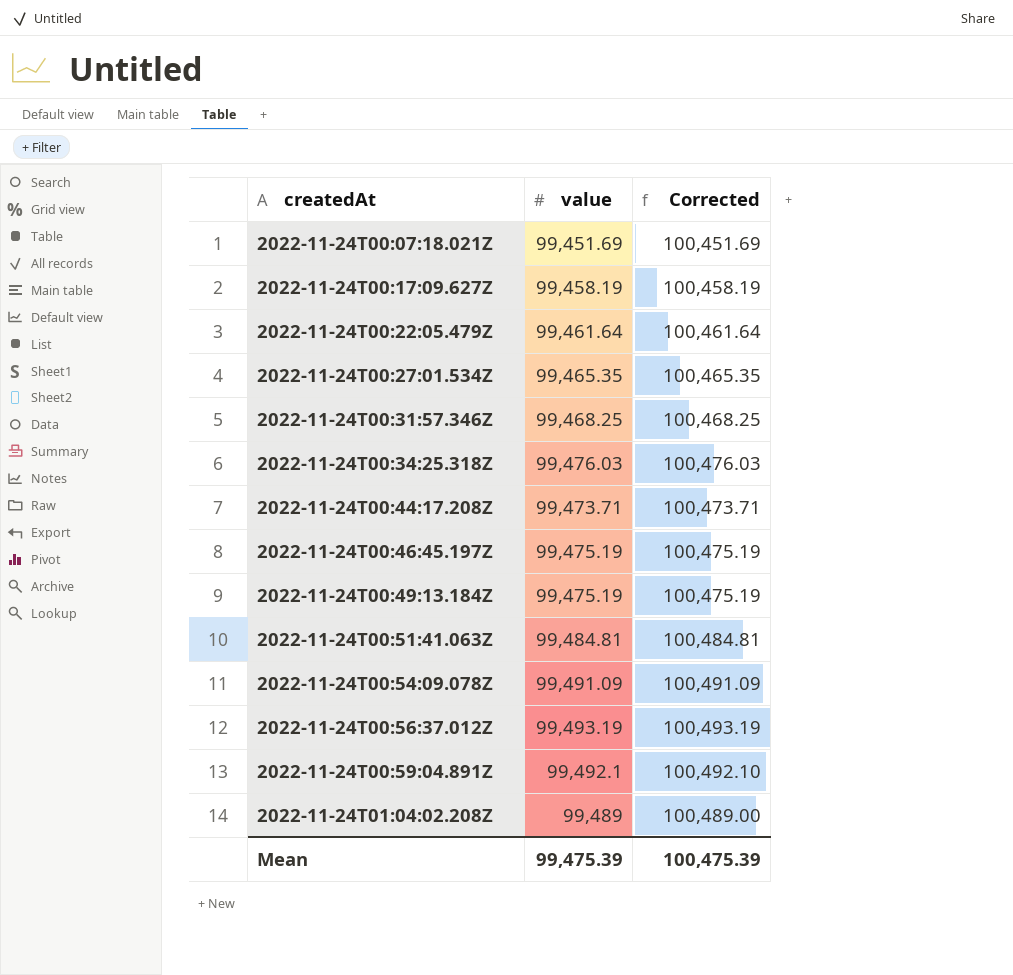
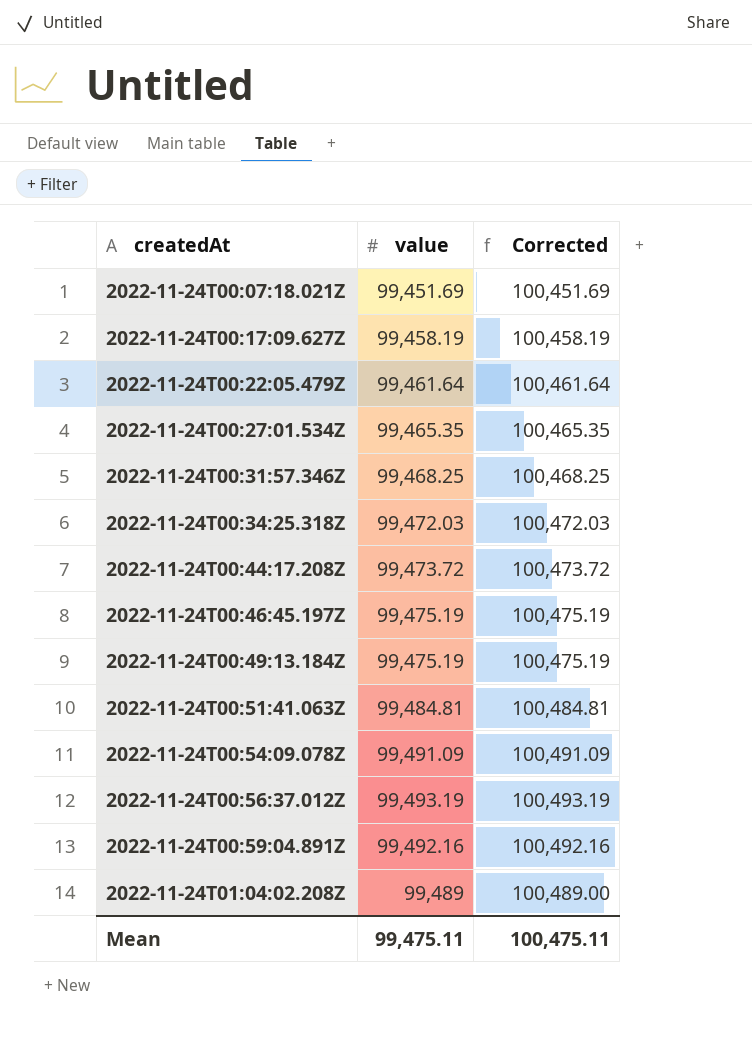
2022-11-24T00:34:25.318Z | value: 99,476.03 -> 99,472.03
2022-11-24T00:34:25.318Z | Corrected: 100,476.03 -> 100,472.03
2022-11-24T00:44:17.208Z | value: 99,473.71 -> 99,473.72
2022-11-24T00:44:17.208Z | Corrected: 100,473.71 -> 100,473.72
2022-11-24T00:59:04.891Z | value: 99,492.1 -> 99,492.16
2022-11-24T00:59:04.891Z | Corrected: 100,492.10 -> 100,492.16
Mean | value: 99,475.39 -> 99,475.11
Mean | Corrected: 100,475.39 -> 100,475.11

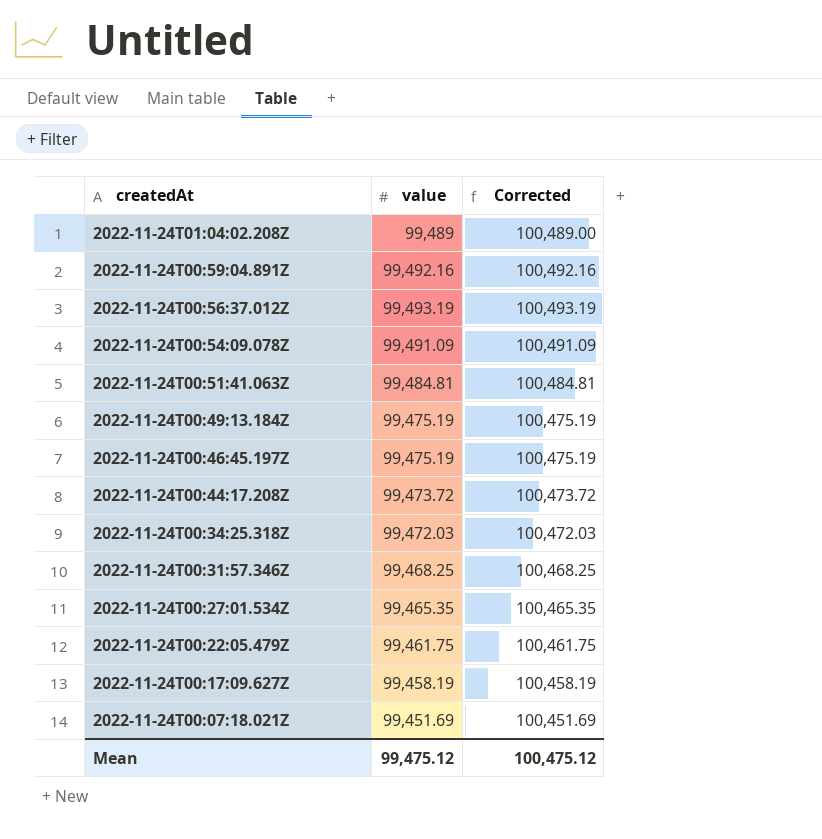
row order: createdAt ascending -> createdAt descending
2022-11-24T00:22:05.479Z | value: 99,461.64 -> 99,461.75
2022-11-24T00:22:05.479Z | Corrected: 100,461.64 -> 100,461.75
Mean | value: 99,475.11 -> 99,475.12
Mean | Corrected: 100,475.11 -> 100,475.12

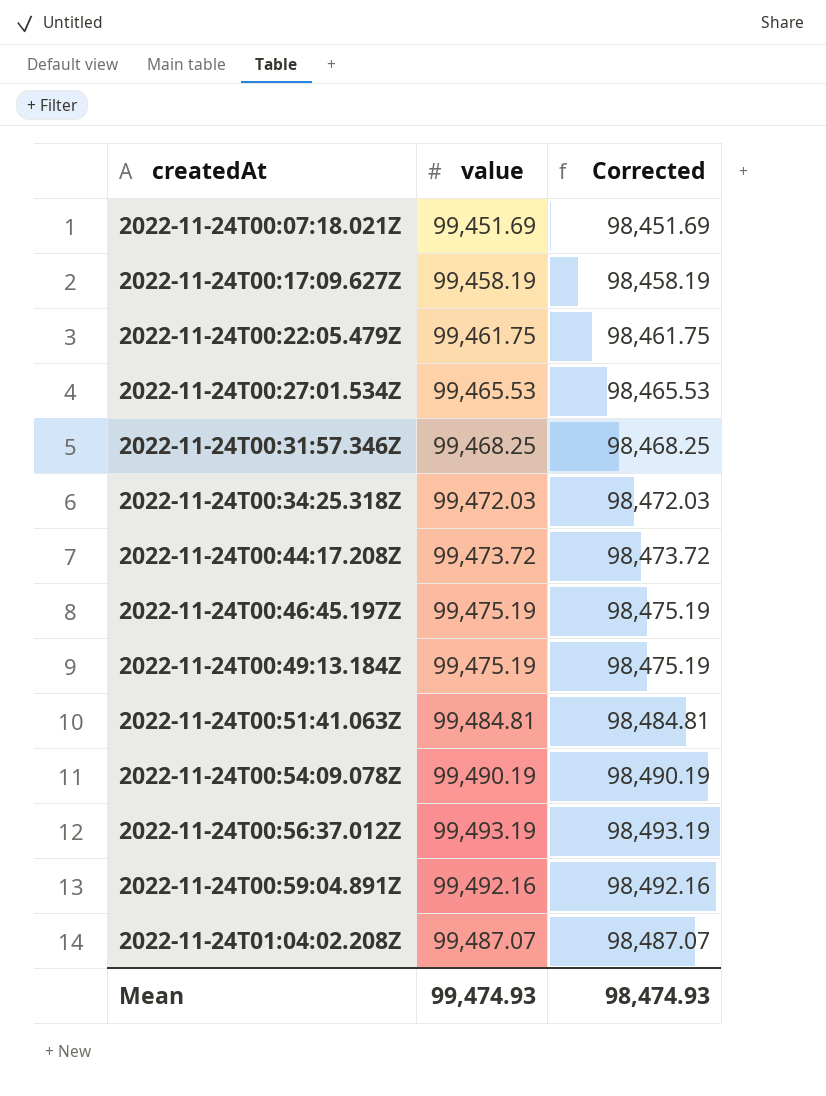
row order: createdAt descending -> createdAt ascending
column Corrected | formula: [value] + 1000 -> [value] - 1000
2022-11-24T00:27:01.534Z | value: 99,465.35 -> 99,465.53
2022-11-24T00:54:09.078Z | value: 99,491.09 -> 99,490.19
2022-11-24T01:04:02.208Z | value: 99,489 -> 99,487.07
Mean | value: 99,475.12 -> 99,474.93
Mean | Corrected: 100,475.12 -> 98,474.93

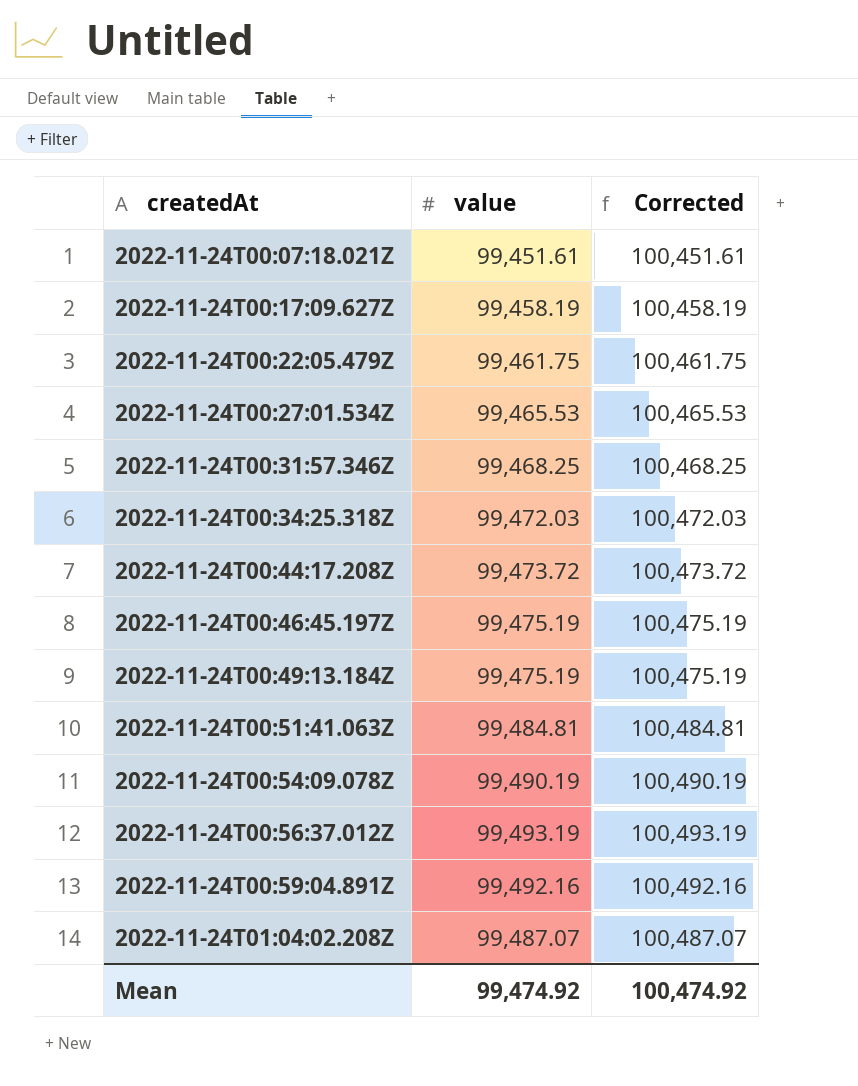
column Corrected | formula: [value] - 1000 -> [value] + 1000
2022-11-24T00:07:18.021Z | value: 99,451.69 -> 99,451.61
Mean | value: 99,474.93 -> 99,474.92
Mean | Corrected: 98,474.93 -> 100,474.92

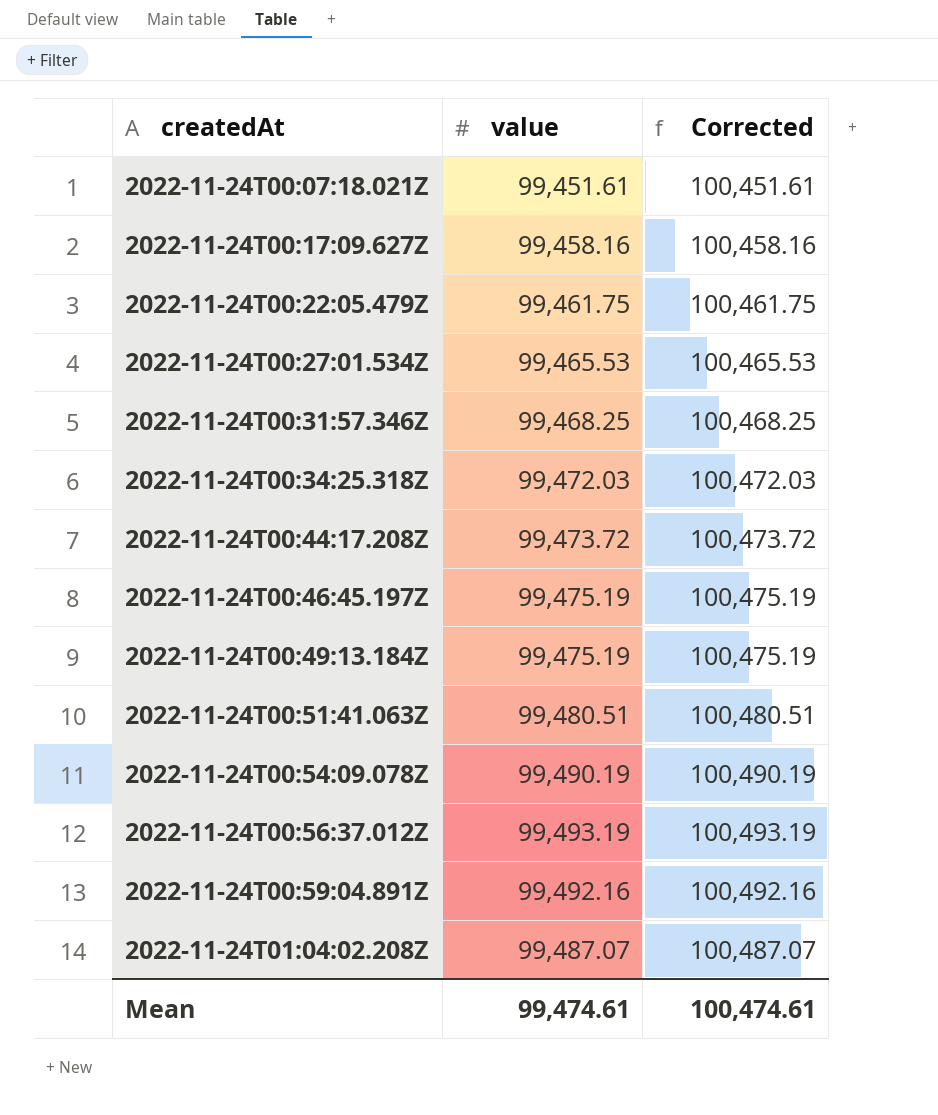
2022-11-24T00:17:09.627Z | value: 99,458.19 -> 99,458.16
2022-11-24T00:17:09.627Z | Corrected: 100,458.19 -> 100,458.16
2022-11-24T00:51:41.063Z | value: 99,484.81 -> 99,480.51
2022-11-24T00:51:41.063Z | Corrected: 100,484.81 -> 100,480.51
Mean | value: 99,474.92 -> 99,474.61
Mean | Corrected: 100,474.92 -> 100,474.61

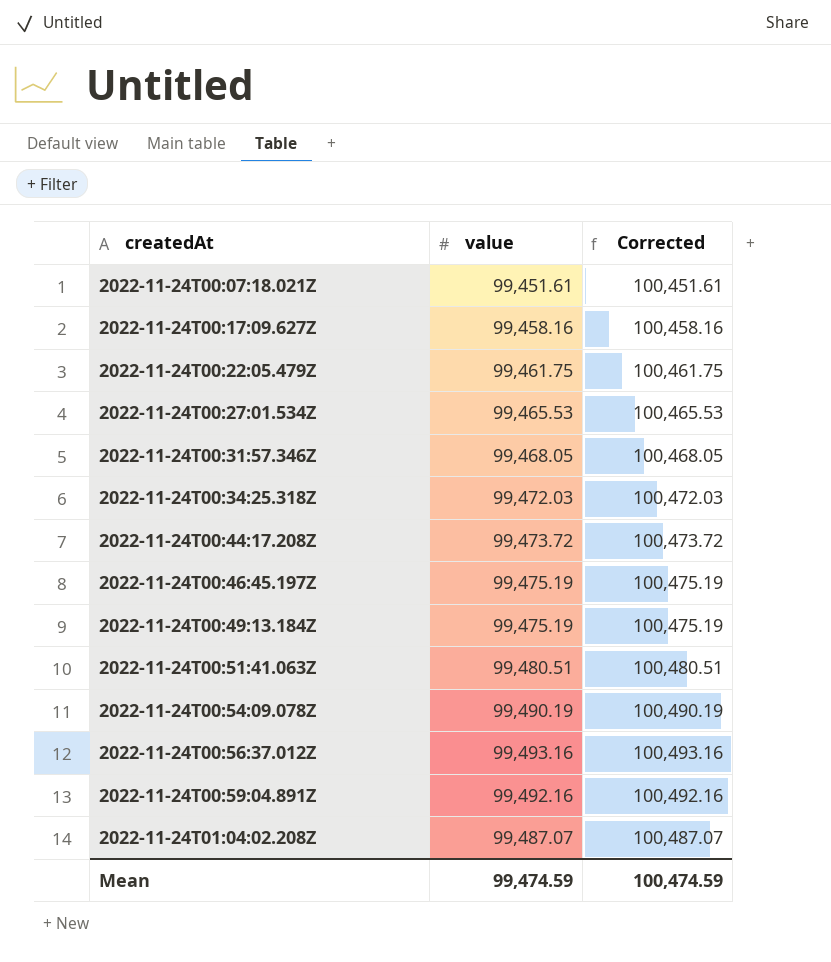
2022-11-24T00:31:57.346Z | value: 99,468.25 -> 99,468.05
2022-11-24T00:31:57.346Z | Corrected: 100,468.25 -> 100,468.05
2022-11-24T00:56:37.012Z | value: 99,493.19 -> 99,493.16
2022-11-24T00:56:37.012Z | Corrected: 100,493.19 -> 100,493.16
Mean | value: 99,474.61 -> 99,474.59
Mean | Corrected: 100,474.61 -> 100,474.59

